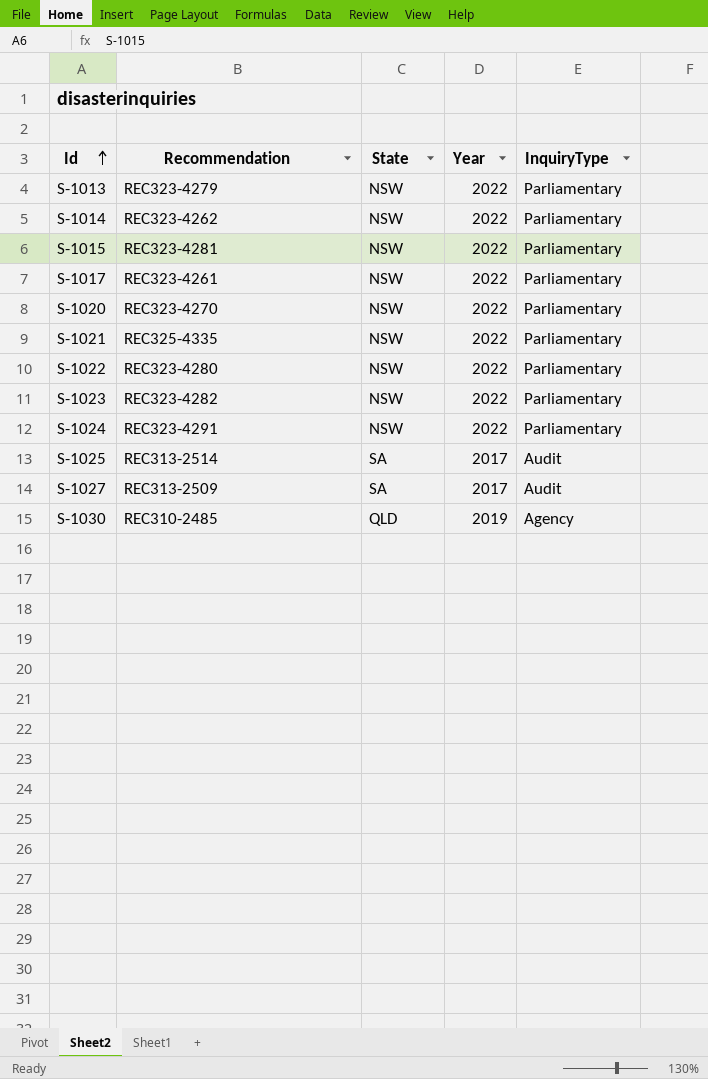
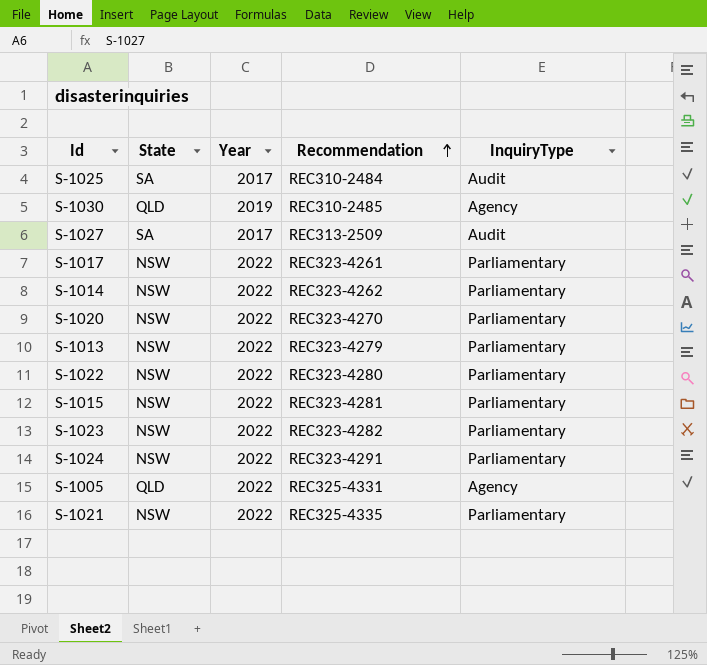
row order: Id ascending -> Recommendation ascending
column Recommendation | position: 2 -> 4
S-1025 | Recommendation: REC313-2514 -> REC310-2484
row S-1005: none -> QLD | 2022 | REC325-4331 | Agency

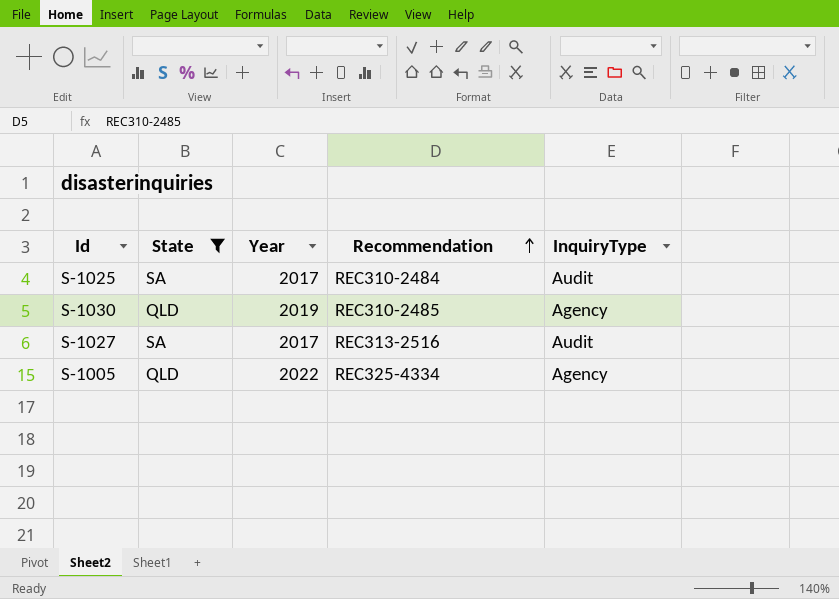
filter: none -> State != NSW
S-1027 | Recommendation: REC313-2509 -> REC313-2516
S-1005 | Recommendation: REC325-4331 -> REC325-4334

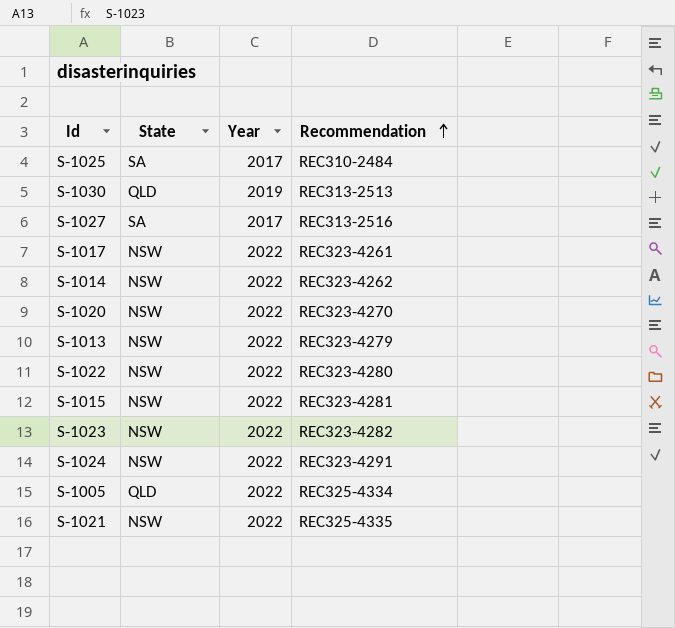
filter: State != NSW -> none
column InquiryType | position: 5 -> none
S-1030 | Recommendation: REC310-2485 -> REC313-2513

